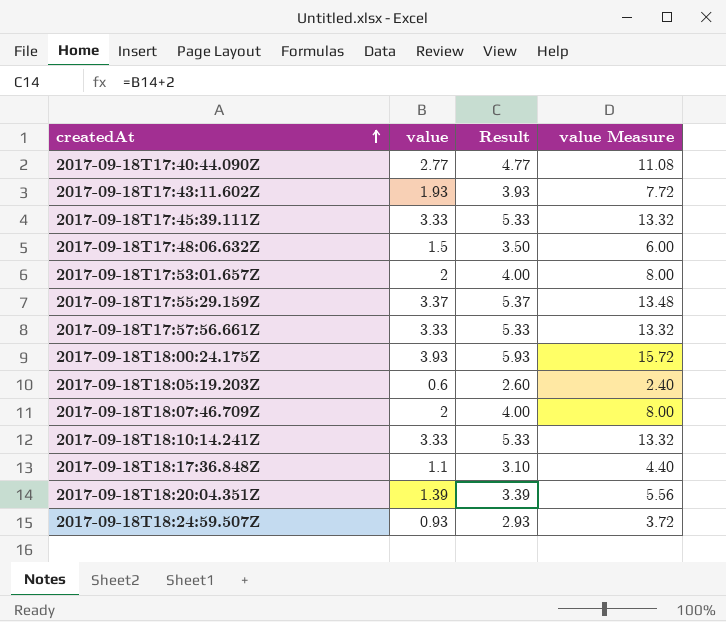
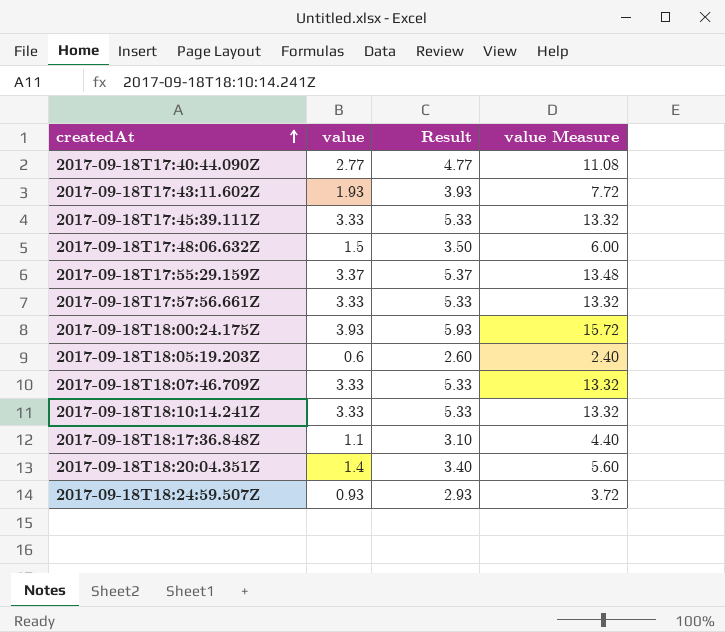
row 2017-09-18T17:53:01.657Z: 2 | 4.00 | 8.00 -> none
2017-09-18T18:07:46.709Z | value: 2 -> 3.33
2017-09-18T18:07:46.709Z | Result: 4.00 -> 5.33
2017-09-18T18:07:46.709Z | value Measure: 8.00 -> 13.32
2017-09-18T18:20:04.351Z | value: 1.39 -> 1.4
2017-09-18T18:20:04.351Z | Result: 3.39 -> 3.40
2017-09-18T18:20:04.351Z | value Measure: 5.56 -> 5.60

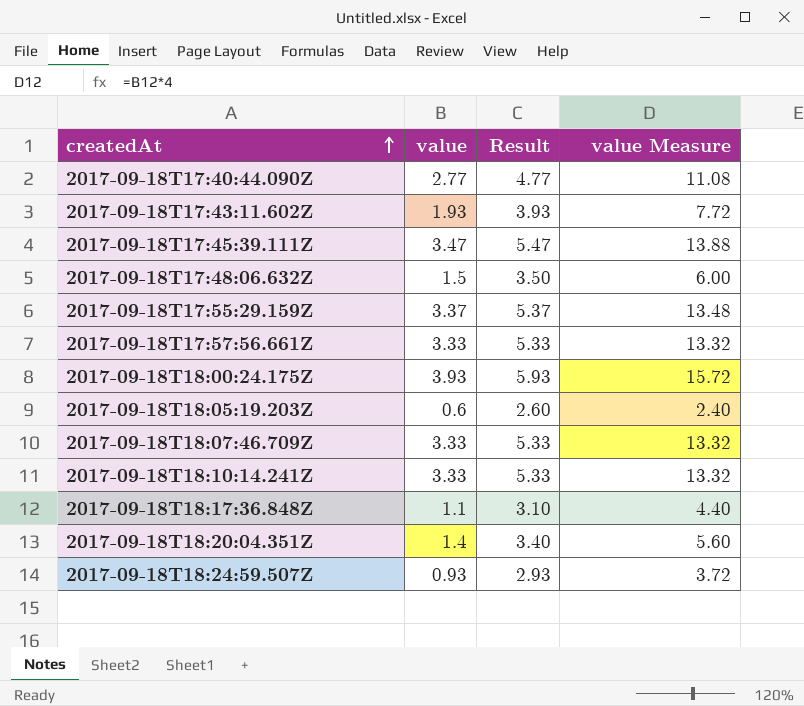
2017-09-18T17:45:39.111Z | value: 3.33 -> 3.47
2017-09-18T17:45:39.111Z | Result: 5.33 -> 5.47
2017-09-18T17:45:39.111Z | value Measure: 13.32 -> 13.88

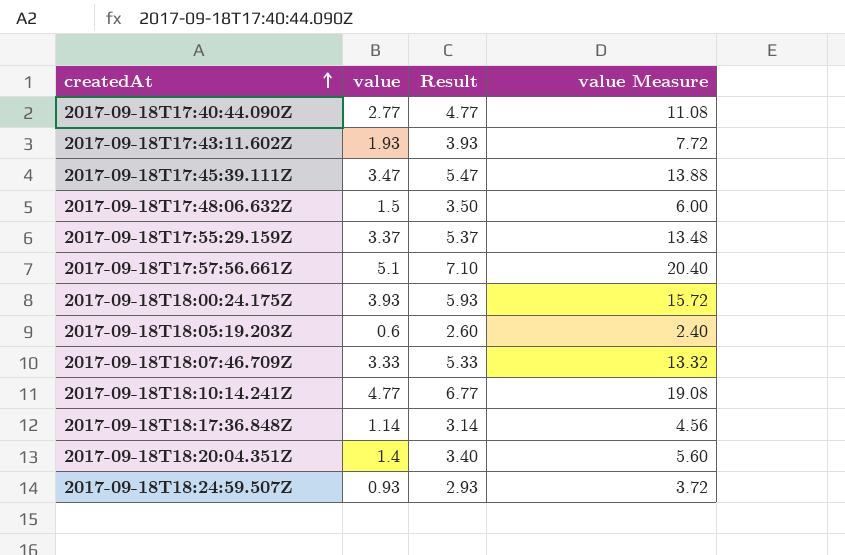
2017-09-18T17:57:56.661Z | value: 3.33 -> 5.1
2017-09-18T17:57:56.661Z | Result: 5.33 -> 7.10
2017-09-18T17:57:56.661Z | value Measure: 13.32 -> 20.40
2017-09-18T18:10:14.241Z | value: 3.33 -> 4.77
2017-09-18T18:10:14.241Z | Result: 5.33 -> 6.77
2017-09-18T18:10:14.241Z | value Measure: 13.32 -> 19.08
2017-09-18T18:17:36.848Z | value: 1.1 -> 1.14
2017-09-18T18:17:36.848Z | Result: 3.10 -> 3.14
2017-09-18T18:17:36.848Z | value Measure: 4.40 -> 4.56

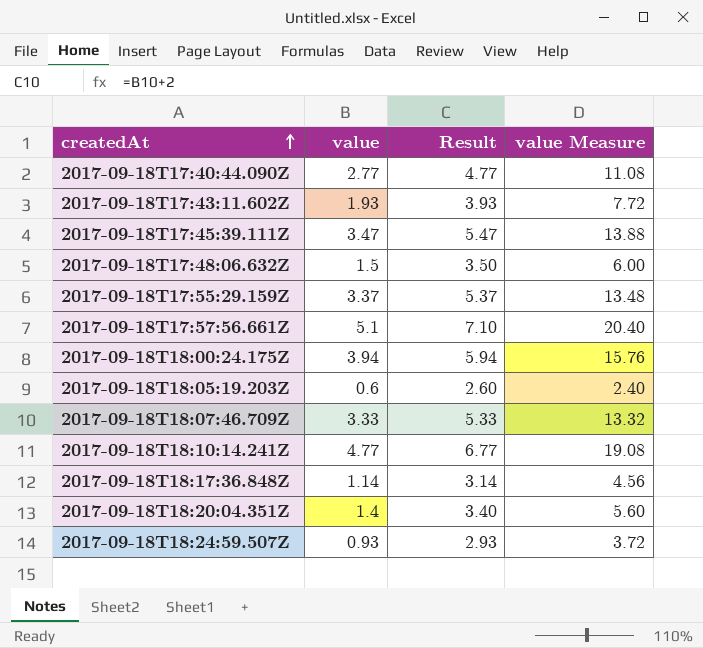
2017-09-18T18:00:24.175Z | value: 3.93 -> 3.94
2017-09-18T18:00:24.175Z | Result: 5.93 -> 5.94
2017-09-18T18:00:24.175Z | value Measure: 15.72 -> 15.76

